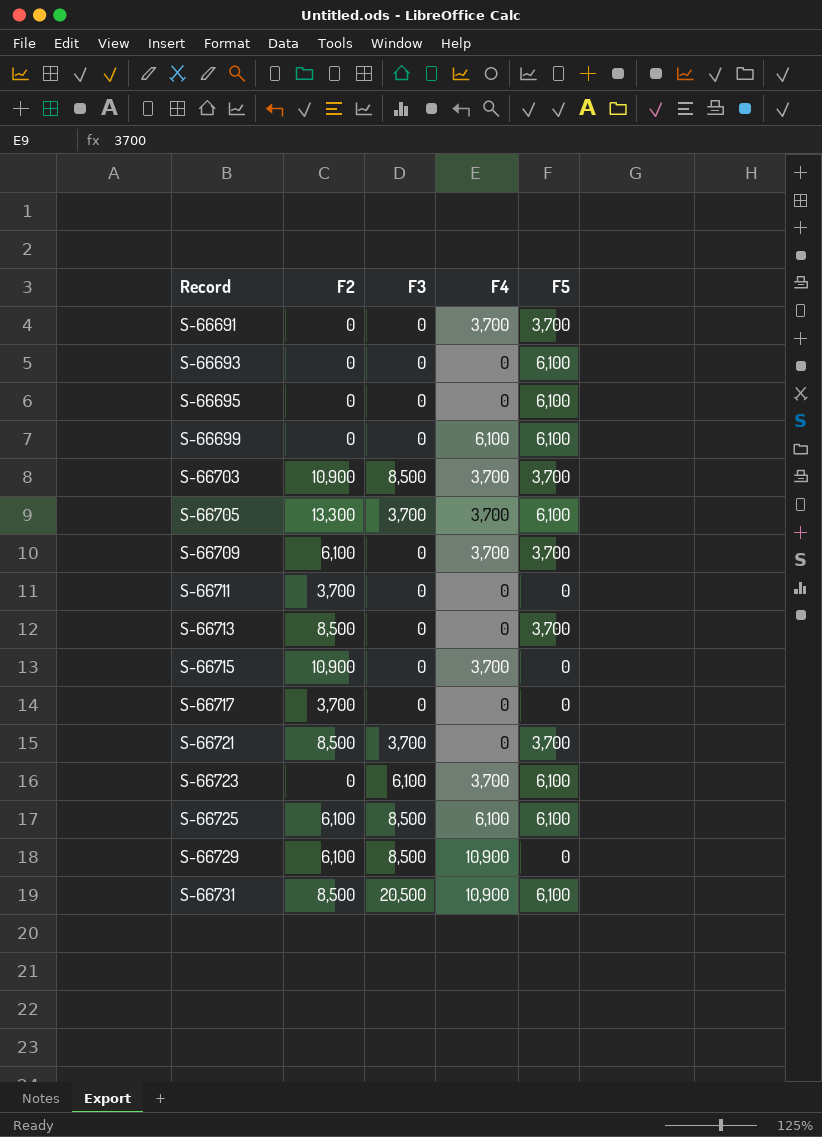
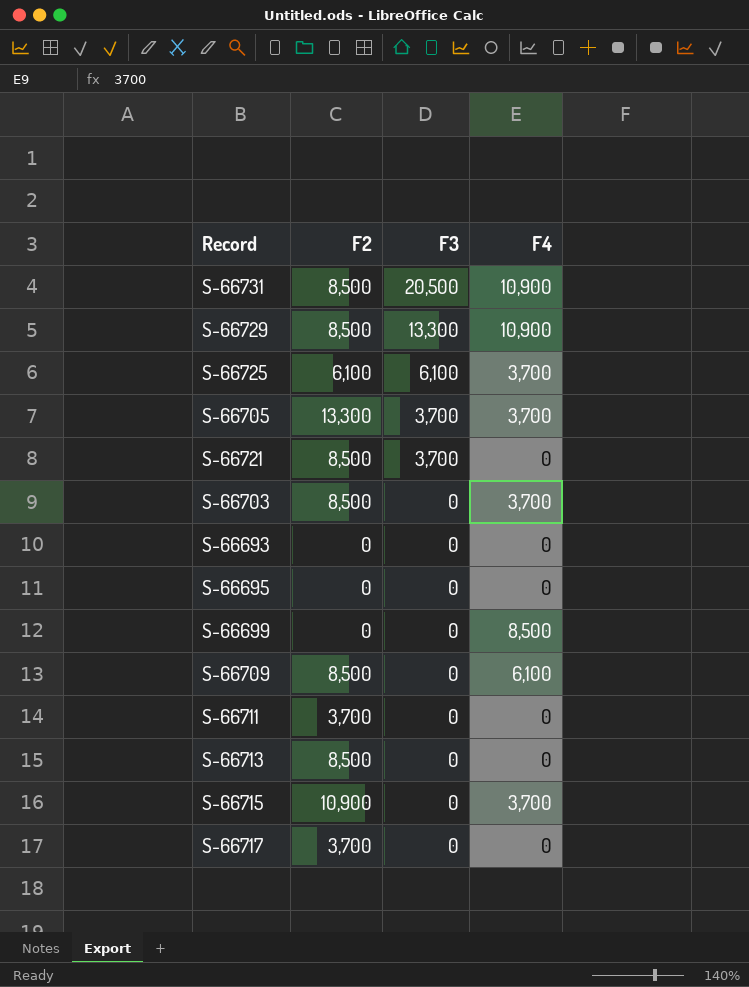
row order: Record ascending -> F3 descending
column F5 | position: 5 -> none
row S-66691: 0 | 0 | 3,700 | 3,700 -> none
row S-66723: 0 | 6,100 | 3,700 | 6,100 -> none
S-66729 | F2: 6,100 -> 8,500
S-66729 | F3: 8,500 -> 13,300
S-66725 | F3: 8,500 -> 6,100
S-66725 | F4: 6,100 -> 3,700
S-66703 | F2: 10,900 -> 8,500
S-66703 | F3: 8,500 -> 0
S-66699 | F4: 6,100 -> 8,500
S-66709 | F2: 6,100 -> 8,500
S-66709 | F4: 3,700 -> 6,100

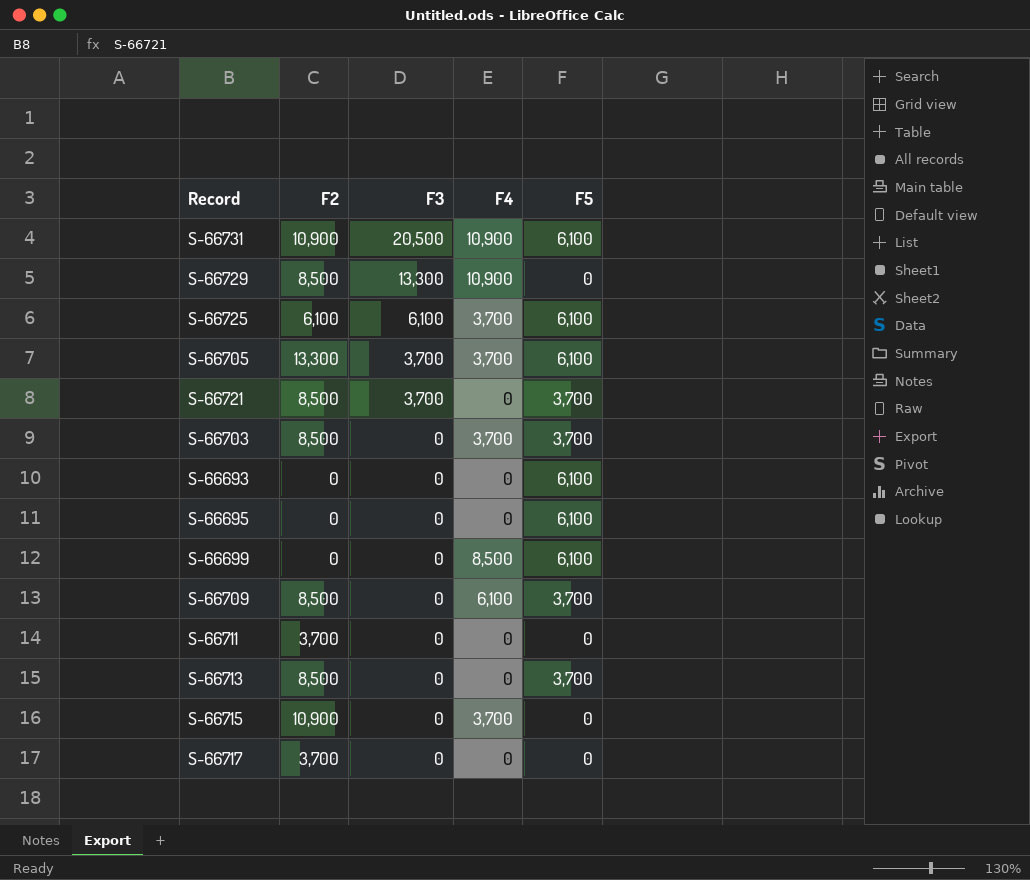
column F5 | position: none -> 5
S-66731 | F2: 8,500 -> 10,900

